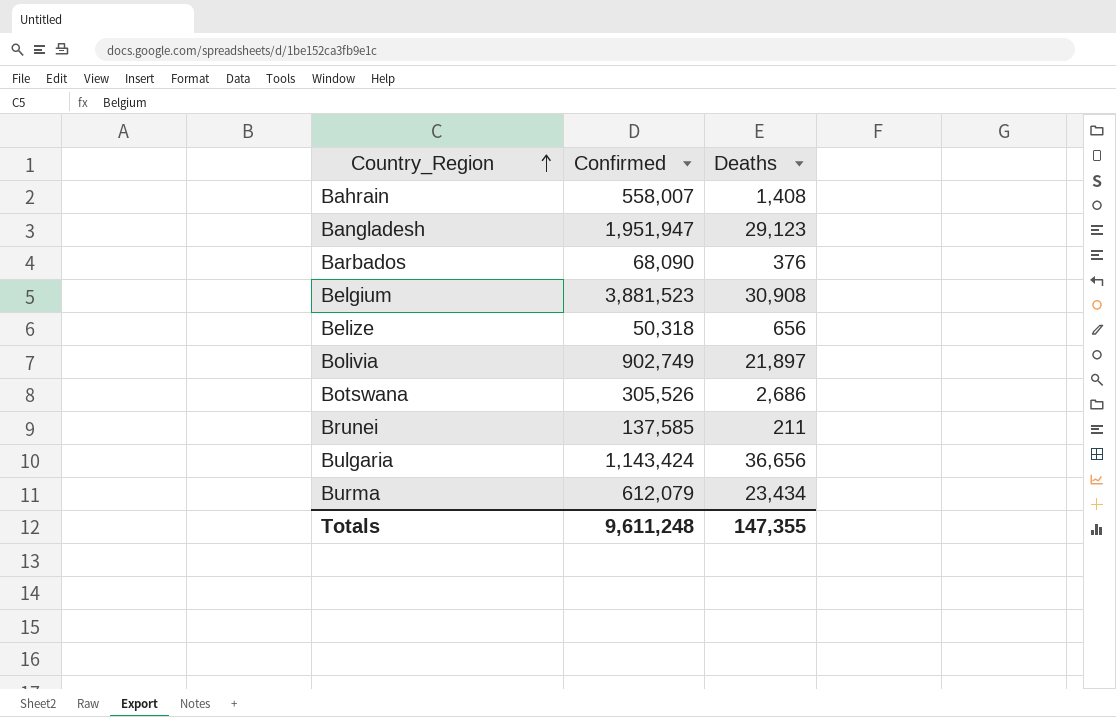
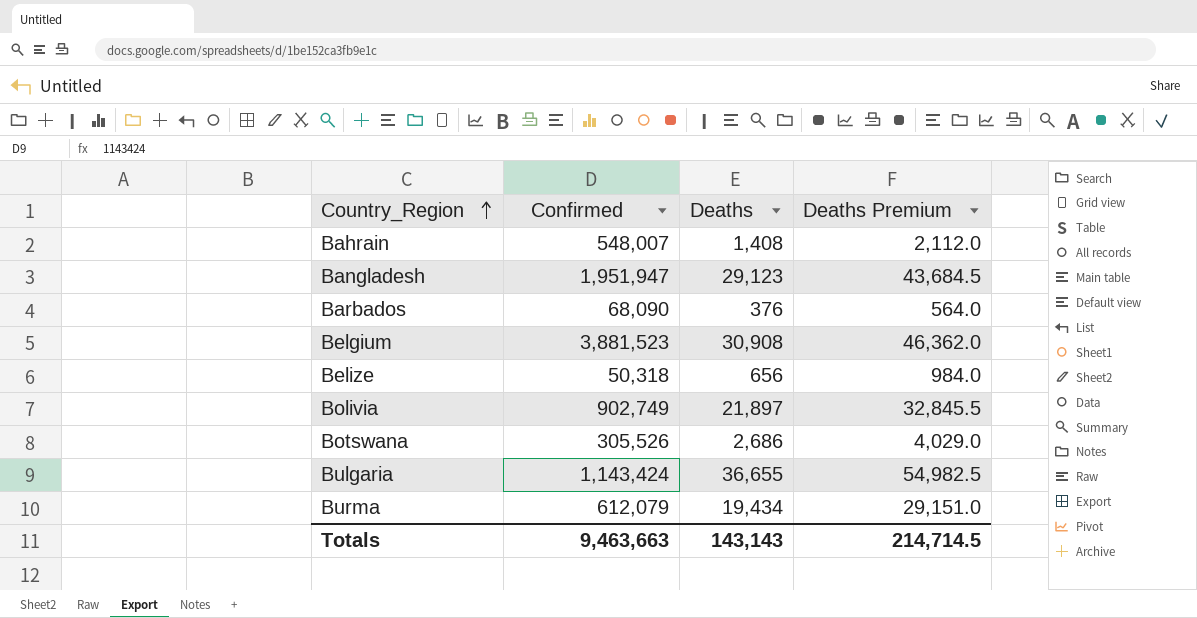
column Deaths Premium | formula: none -> [Deaths] * 1.5
row Brunei: 137,585 | 211 -> none
Bahrain | Confirmed: 558,007 -> 548,007
Bulgaria | Deaths: 36,656 -> 36,655
Burma | Deaths: 23,434 -> 19,434
Totals | Confirmed: 9,611,248 -> 9,463,663
Totals | Deaths: 147,355 -> 143,143

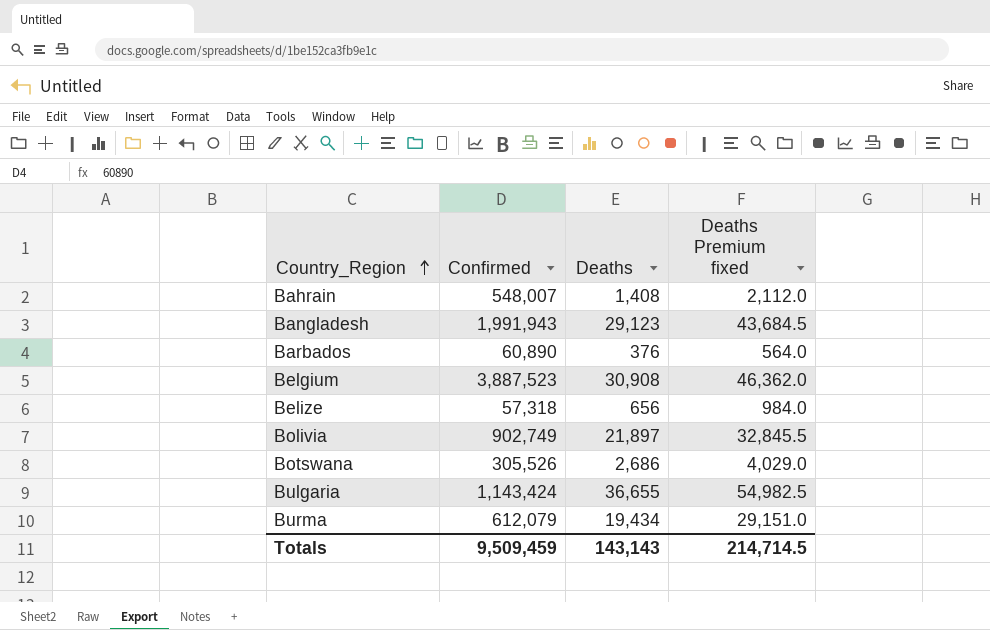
column name: Deaths Premium -> Deaths Premium fixed
Bangladesh | Confirmed: 1,951,947 -> 1,991,943
Barbados | Confirmed: 68,090 -> 60,890
Belgium | Confirmed: 3,881,523 -> 3,887,523
Belize | Confirmed: 50,318 -> 57,318
Totals | Confirmed: 9,463,663 -> 9,509,459

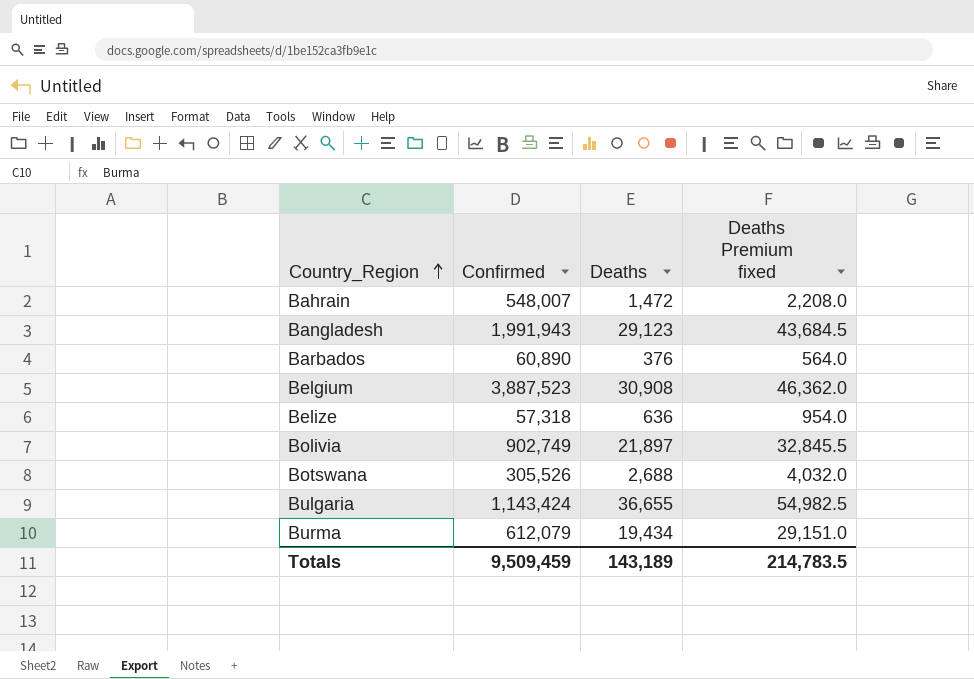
Bahrain | Deaths: 1,408 -> 1,472
Bahrain | Deaths Premium fixed: 2,112.0 -> 2,208.0
Belize | Deaths: 656 -> 636
Belize | Deaths Premium fixed: 984.0 -> 954.0
Botswana | Deaths: 2,686 -> 2,688
Botswana | Deaths Premium fixed: 4,029.0 -> 4,032.0
Totals | Deaths: 143,143 -> 143,189
Totals | Deaths Premium fixed: 214,714.5 -> 214,783.5

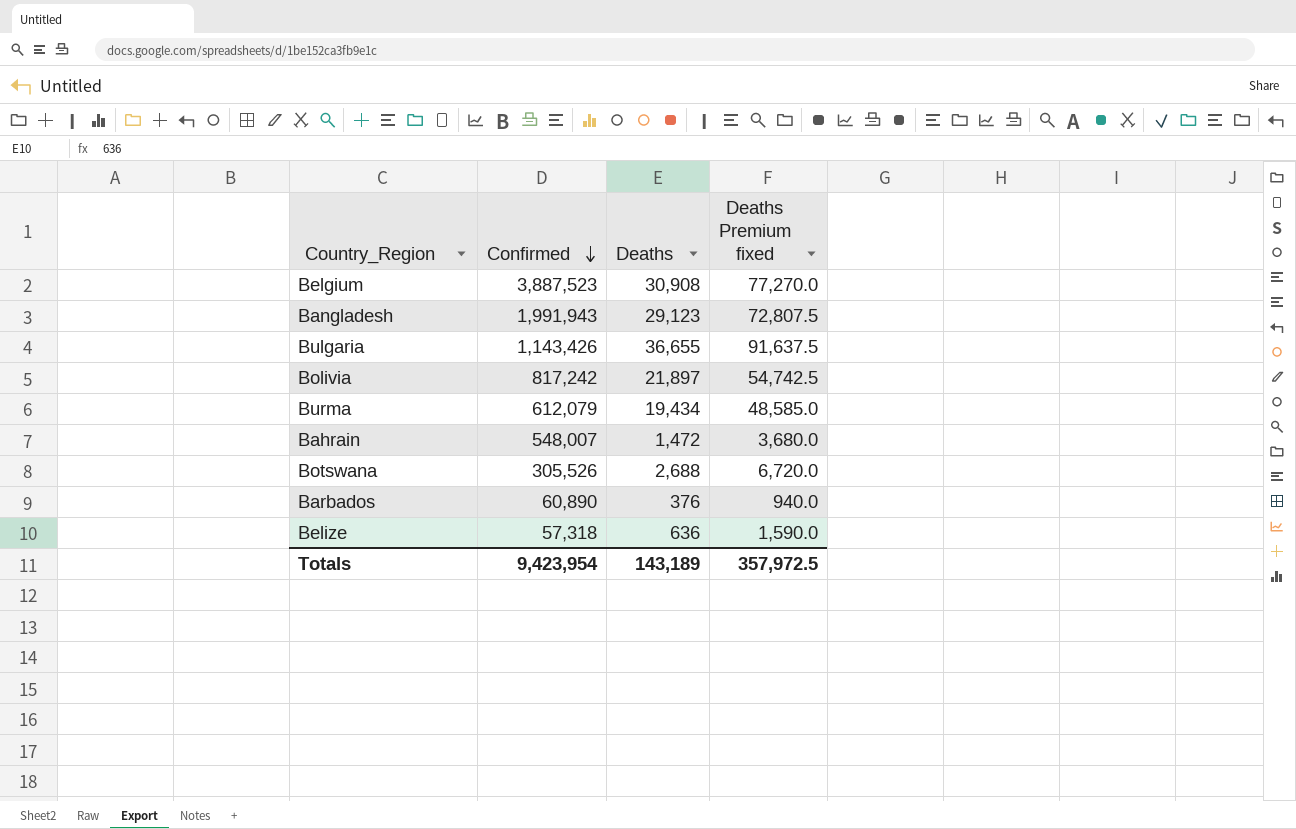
row order: Country_Region ascending -> Confirmed descending
column Deaths Premium fixed | formula: [Deaths] * 1.5 -> [Deaths] * 2.5
Bulgaria | Confirmed: 1,143,424 -> 1,143,426
Bolivia | Confirmed: 902,749 -> 817,242
Totals | Confirmed: 9,509,459 -> 9,423,954
Totals | Deaths Premium fixed: 214,783.5 -> 357,972.5

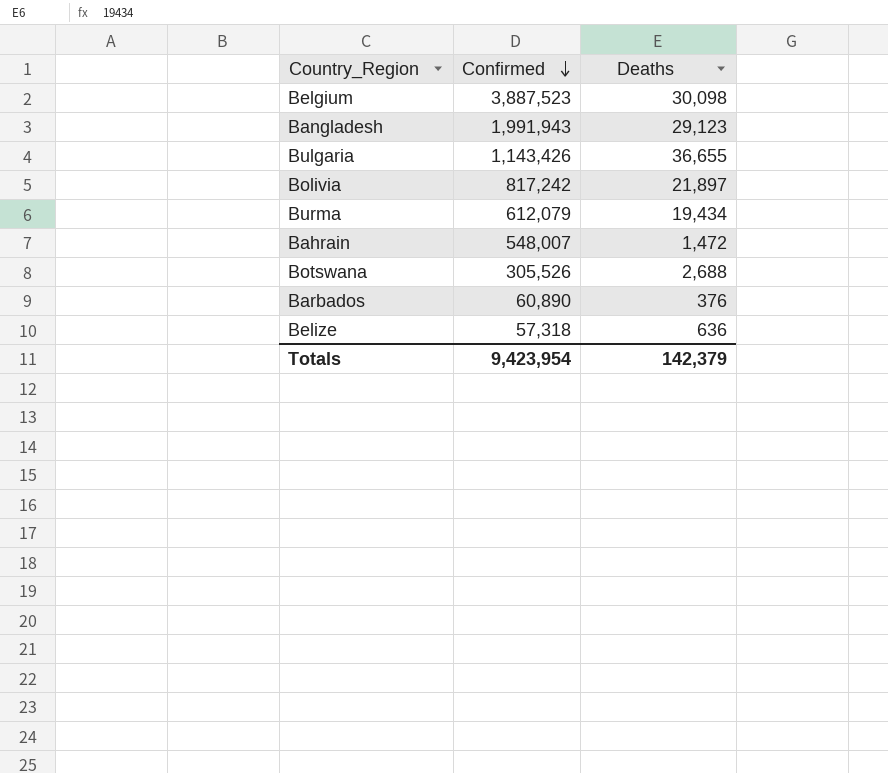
column Deaths Premium fixed | formula: [Deaths] * 2.5 -> none
Belgium | Deaths: 30,908 -> 30,098
Totals | Deaths: 143,189 -> 142,379

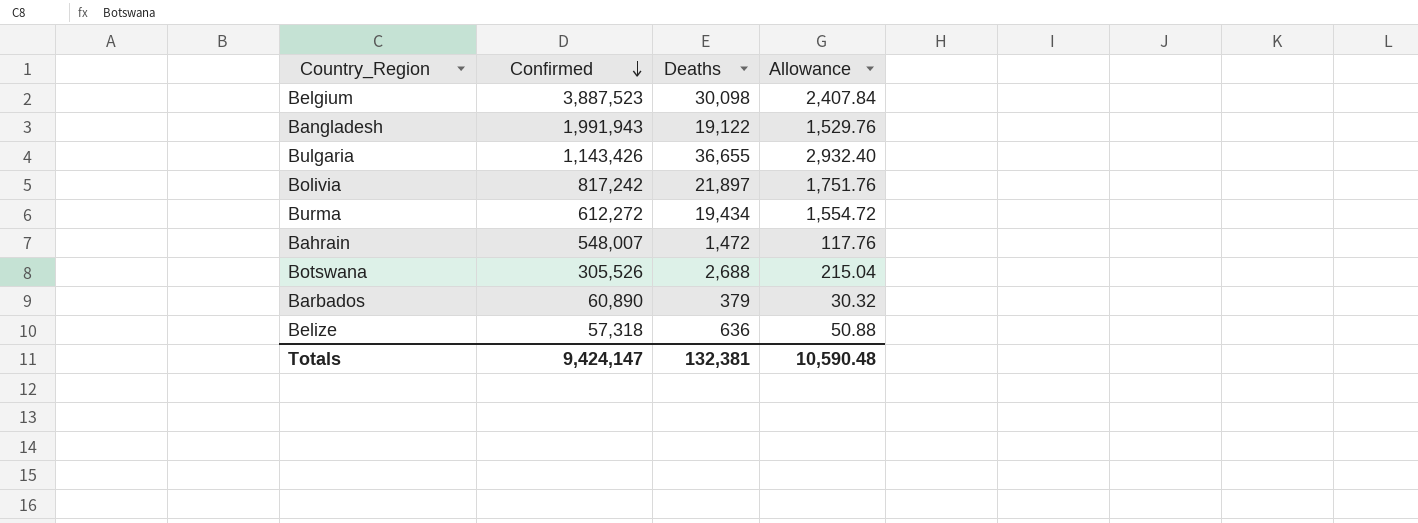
column Allowance | formula: none -> [Deaths] * 0.08
Bangladesh | Deaths: 29,123 -> 19,122
Burma | Confirmed: 612,079 -> 612,272
Barbados | Deaths: 376 -> 379
Totals | Confirmed: 9,423,954 -> 9,424,147
Totals | Deaths: 142,379 -> 132,381

